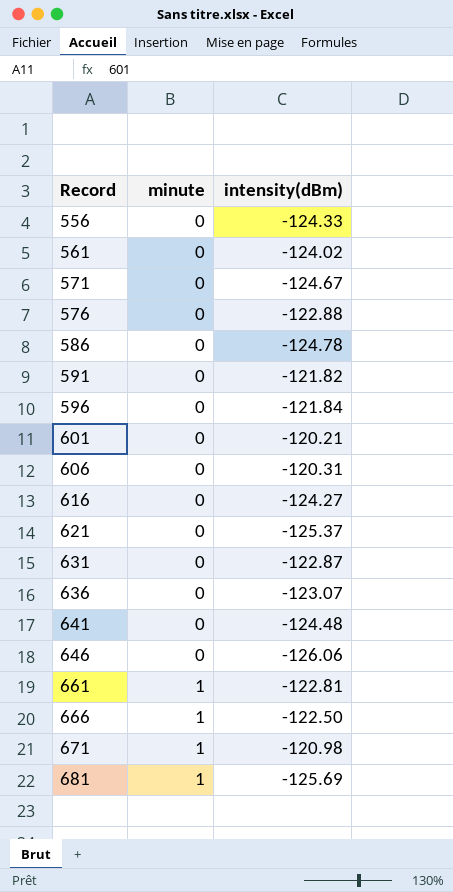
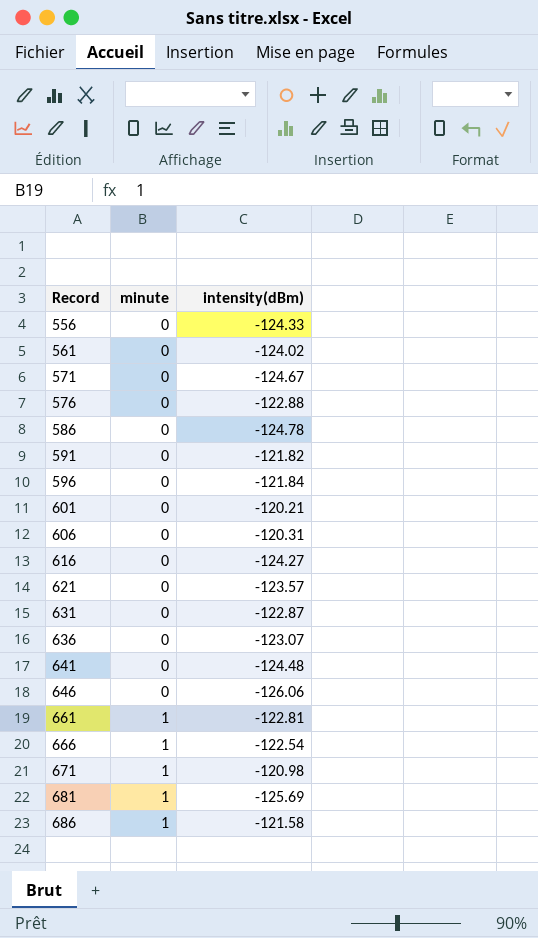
621 | intensity(dBm): -125.37 -> -123.57
666 | intensity(dBm): -122.50 -> -122.54
row 686: none -> 1 | -121.58

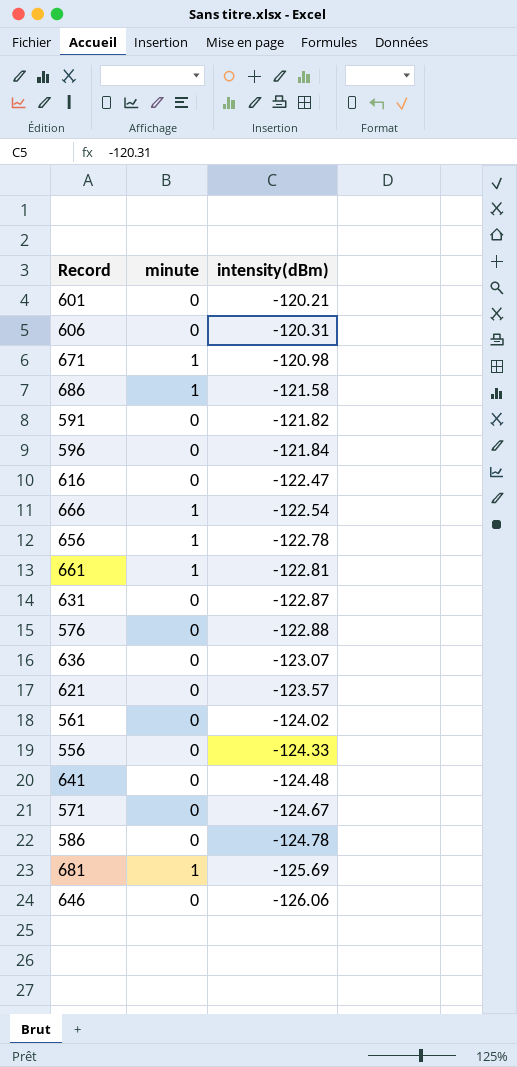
row order: Record ascending -> intensity(dBm) descending
616 | intensity(dBm): -124.27 -> -122.47
row 656: none -> 1 | -122.78

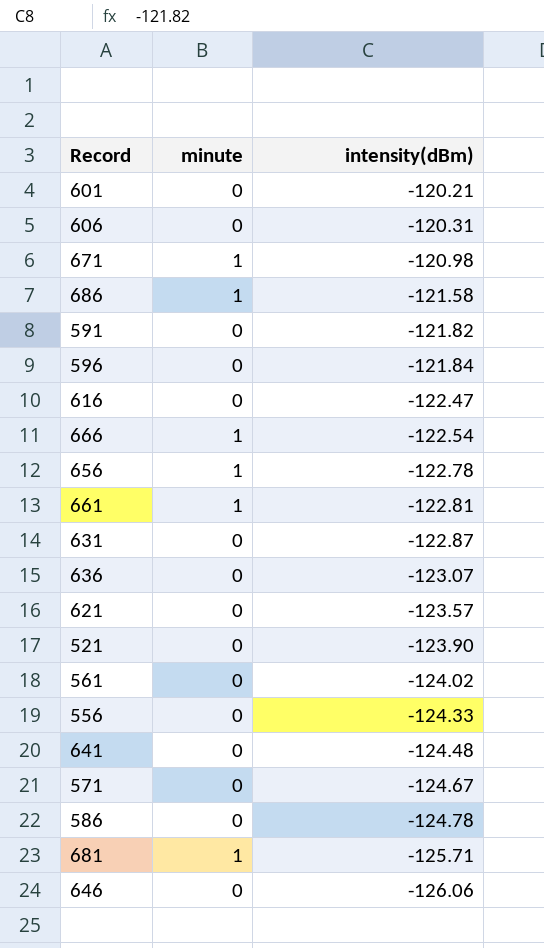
row 576: 0 | -122.88 -> none
row 521: none -> 0 | -123.90
681 | intensity(dBm): -125.69 -> -125.71

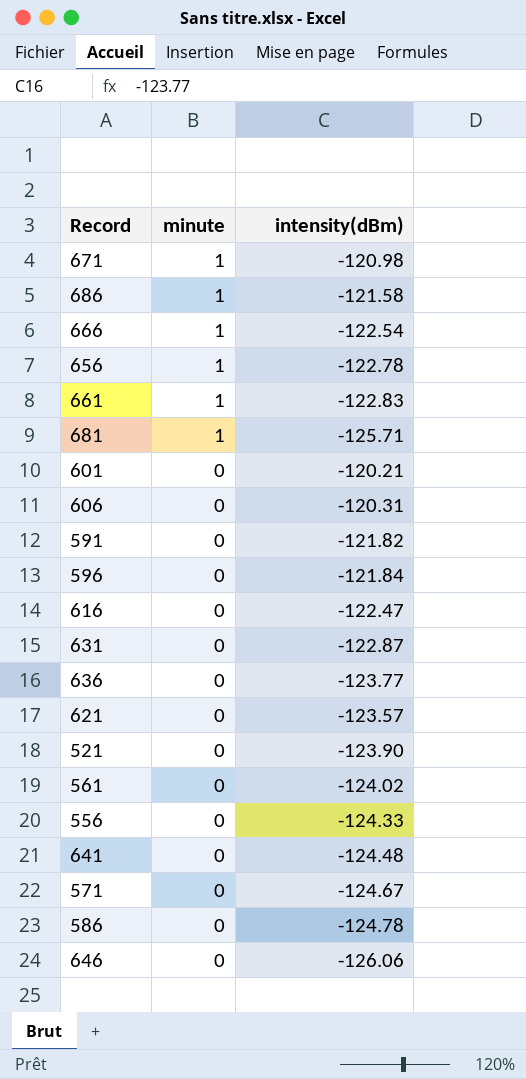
row order: intensity(dBm) descending -> minute descending
661 | intensity(dBm): -122.81 -> -122.83
636 | intensity(dBm): -123.07 -> -123.77

